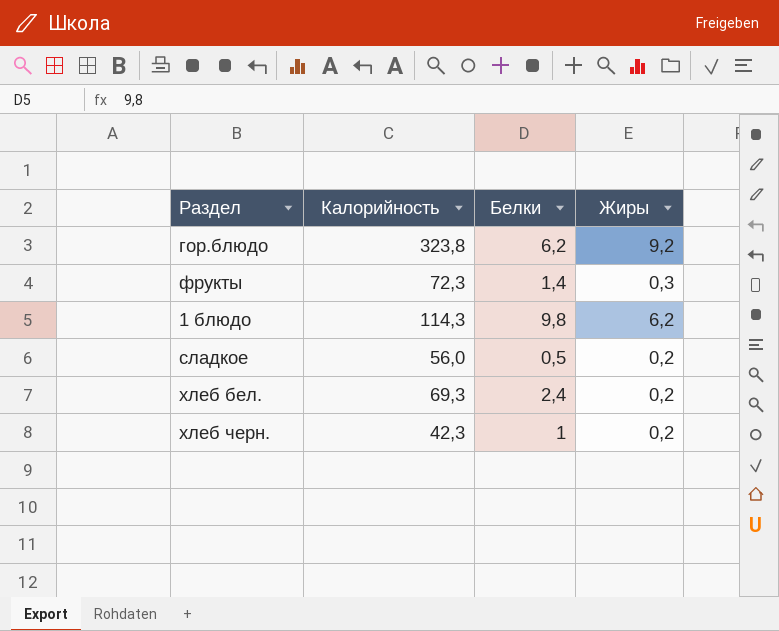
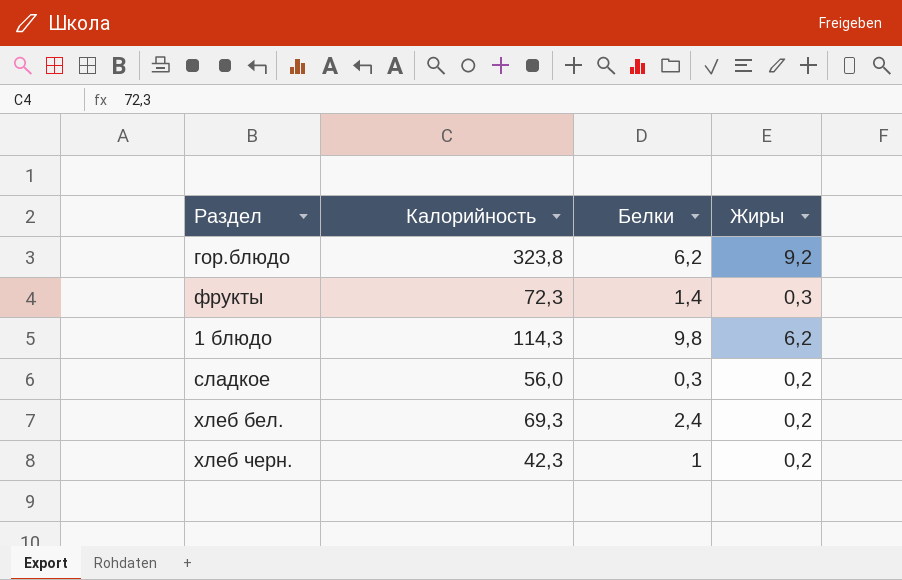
сладкое | Белки: 0,5 -> 0,3

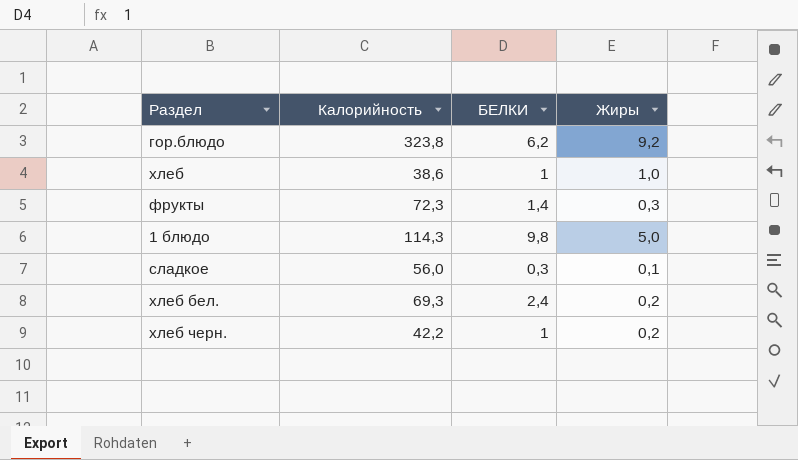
column name: Белки -> БЕЛКИ
row хлеб: none -> 38,6 | 1 | 1,0
1 блюдо | Жиры: 6,2 -> 5,0
сладкое | Жиры: 0,2 -> 0,1
хлеб черн. | Калорийность: 42,3 -> 42,2

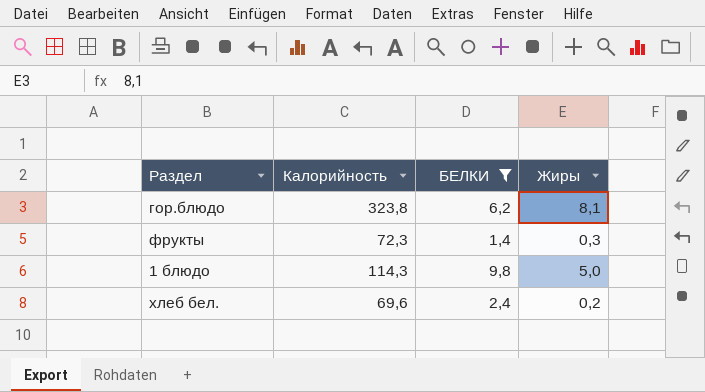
filter: none -> БЕЛКИ >= 1,4
гор.блюдо | Жиры: 9,2 -> 8,1
хлеб бел. | Калорийность: 69,3 -> 69,6

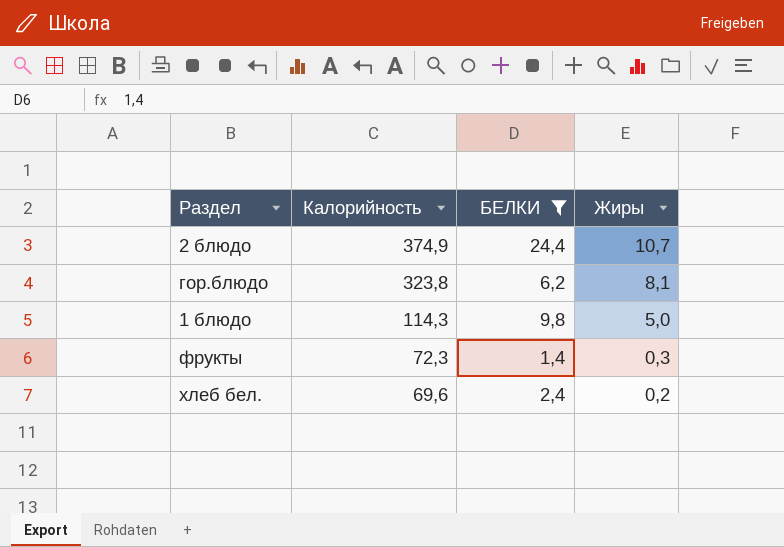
row order: none -> Калорийность descending
row 2 блюдо: none -> 374,9 | 24,4 | 10,7

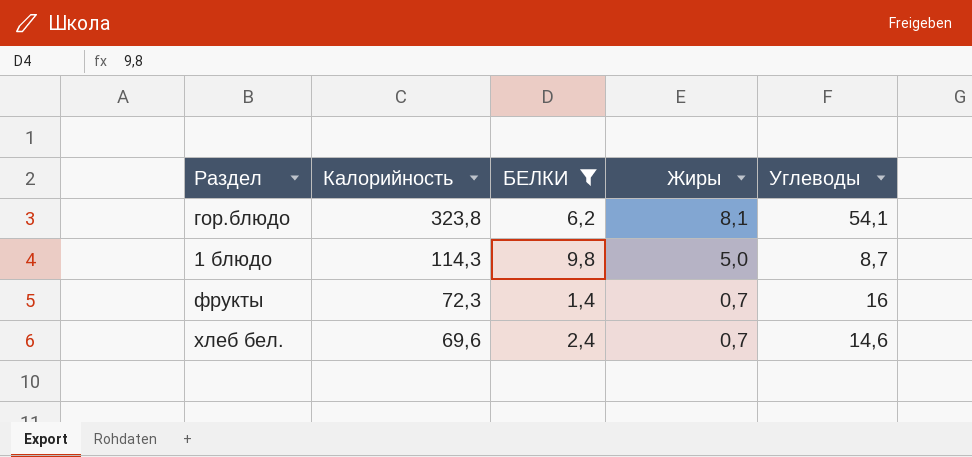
column Углеводы | position: none -> 5
row 2 блюдо: 374,9 | 24,4 | 10,7 -> none
фрукты | Жиры: 0,3 -> 0,7
хлеб бел. | Жиры: 0,2 -> 0,7

